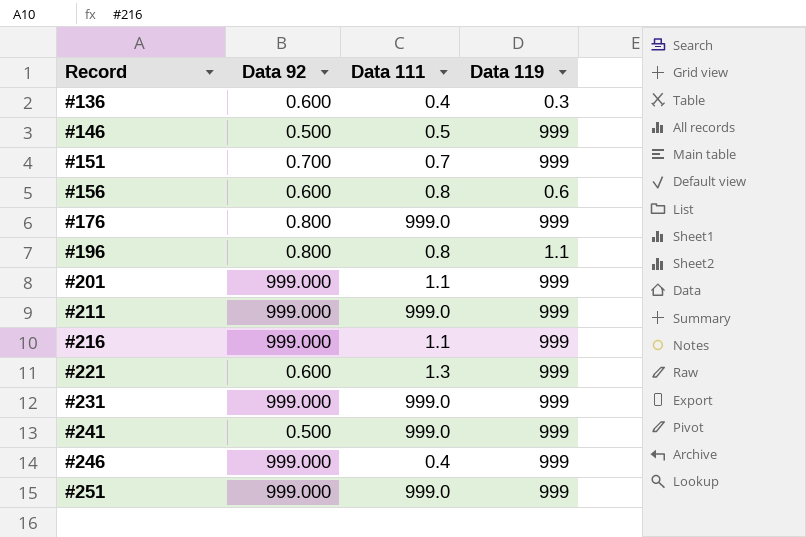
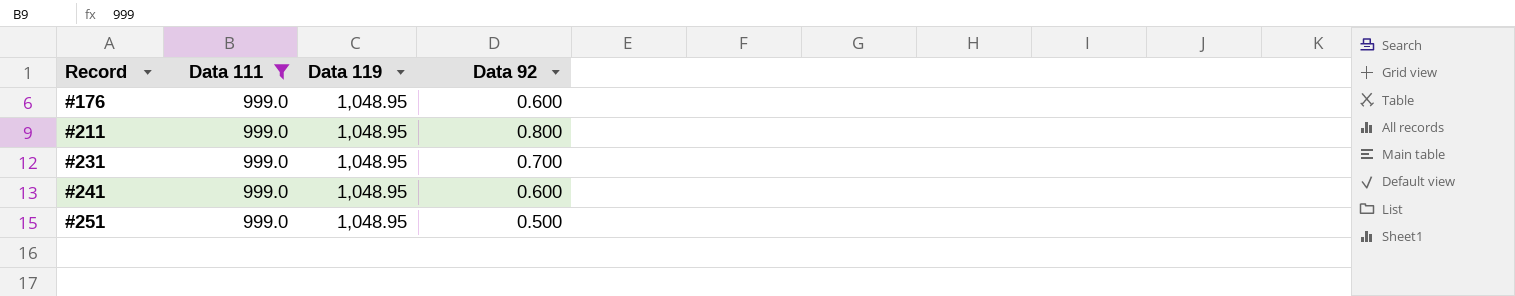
filter: none -> Data 111 = 999.0
column Data 92 | position: 2 -> 4
#176 | Data 119: 999 -> 1,048.95
#176 | Data 92: 0.800 -> 0.600
#211 | Data 119: 999 -> 1,048.95
#211 | Data 92: 999.000 -> 0.800
#231 | Data 119: 999 -> 1,048.95
#231 | Data 92: 999.000 -> 0.700
#241 | Data 119: 999 -> 1,048.95
#241 | Data 92: 0.500 -> 0.600
#251 | Data 119: 999 -> 1,048.95
#251 | Data 92: 999.000 -> 0.500

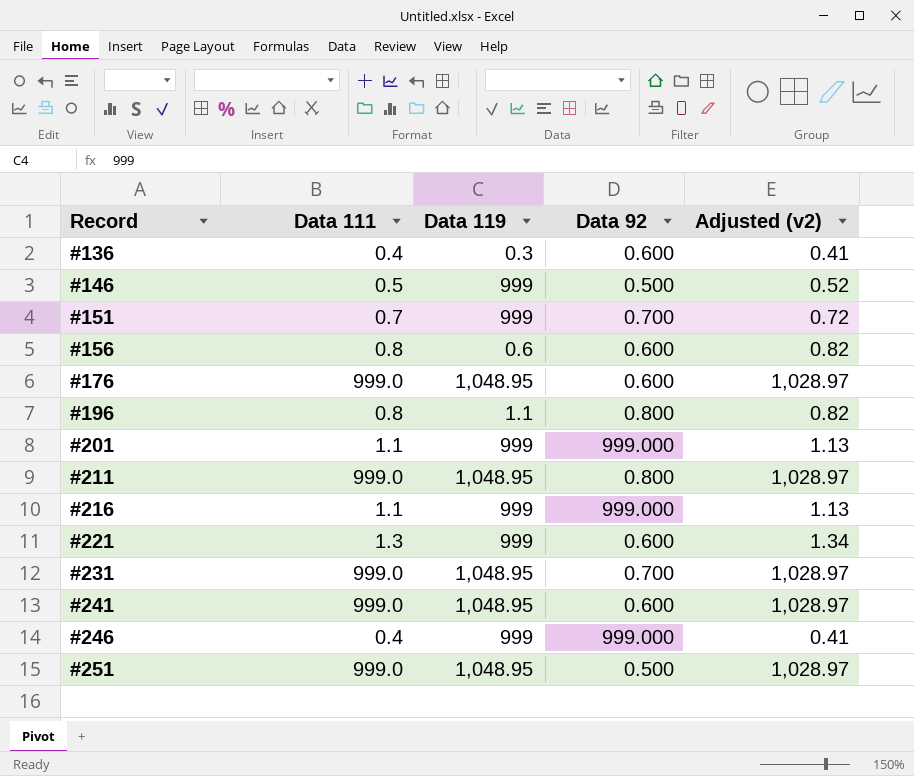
filter: Data 111 = 999.0 -> none
column Adjusted (v2) | formula: none -> [Data 111] * 1.03

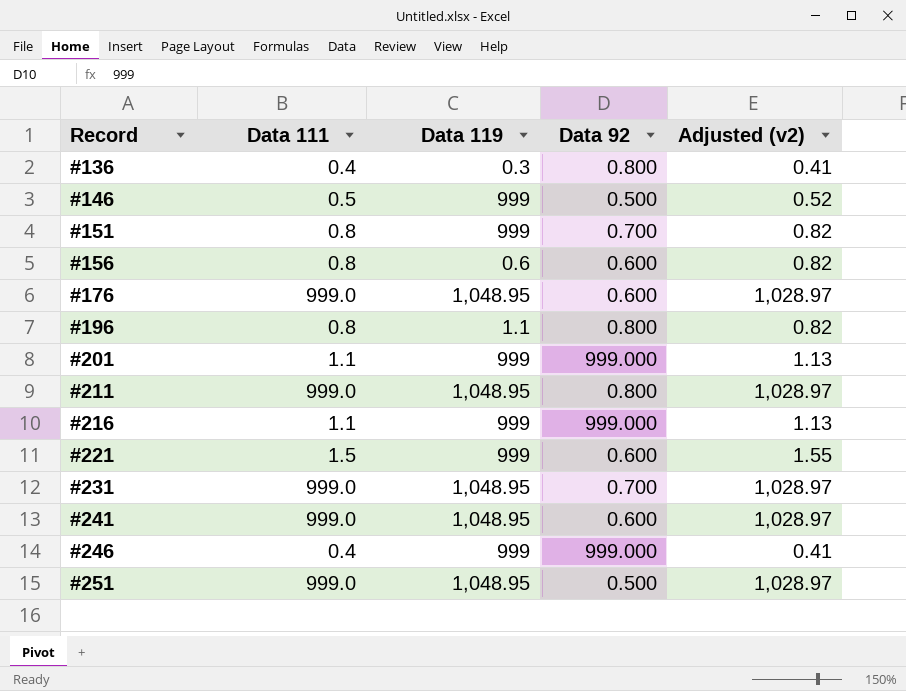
#136 | Data 92: 0.600 -> 0.800
#151 | Data 111: 0.7 -> 0.8
#151 | Adjusted (v2): 0.72 -> 0.82
#221 | Data 111: 1.3 -> 1.5
#221 | Adjusted (v2): 1.34 -> 1.55

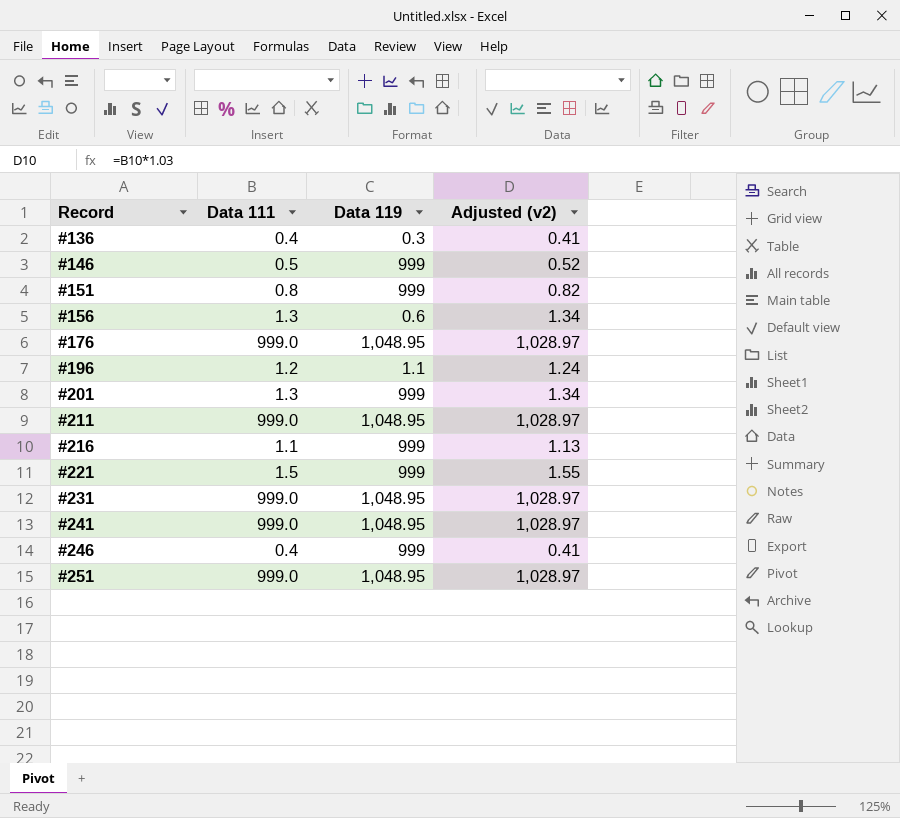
column Data 92 | position: 4 -> none
#156 | Data 111: 0.8 -> 1.3
#156 | Adjusted (v2): 0.82 -> 1.34
#196 | Data 111: 0.8 -> 1.2
#196 | Adjusted (v2): 0.82 -> 1.24
#201 | Data 111: 1.1 -> 1.3
#201 | Adjusted (v2): 1.13 -> 1.34

